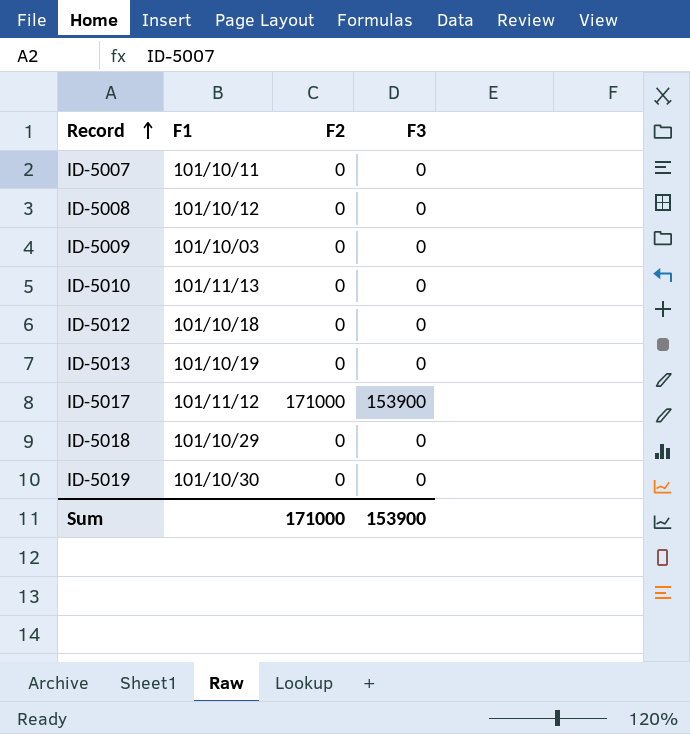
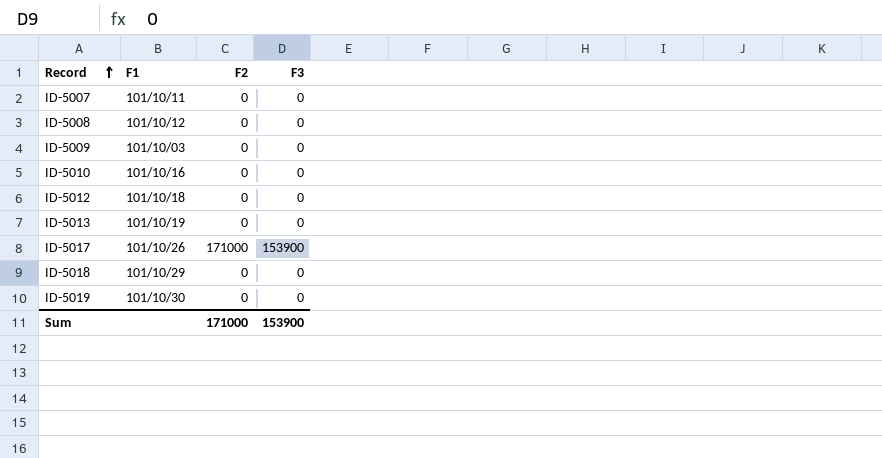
ID-5010 | F1: 101/11/13 -> 101/10/16
ID-5017 | F1: 101/11/12 -> 101/10/26

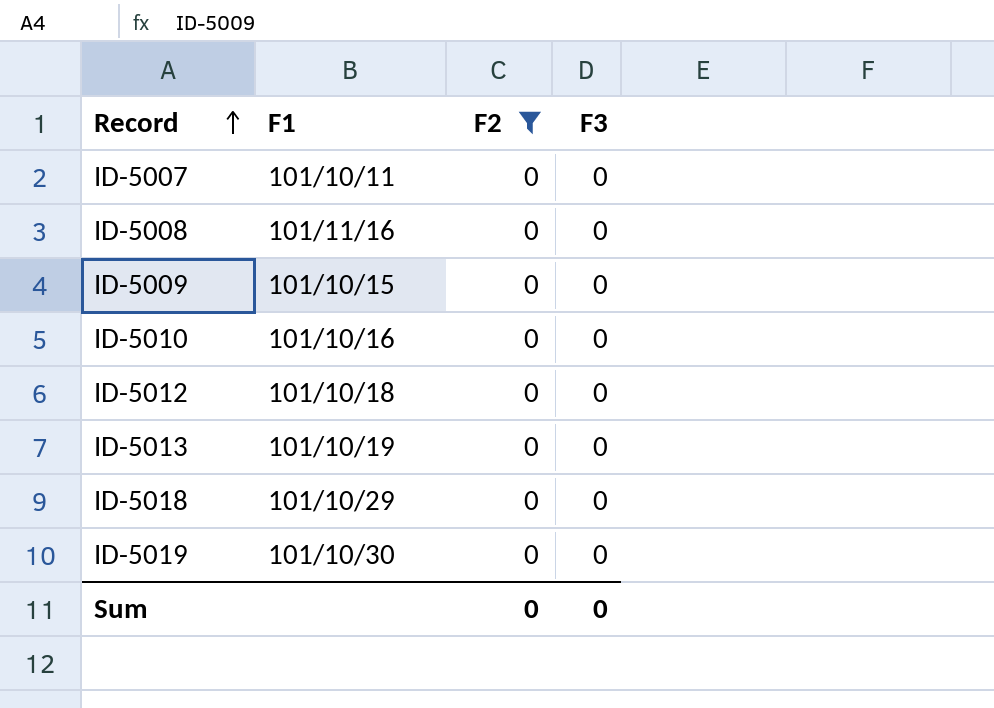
filter: none -> F2 = 0
ID-5008 | F1: 101/10/12 -> 101/11/16
ID-5009 | F1: 101/10/03 -> 101/10/15
Sum | F2: 171000 -> 0
Sum | F3: 153900 -> 0

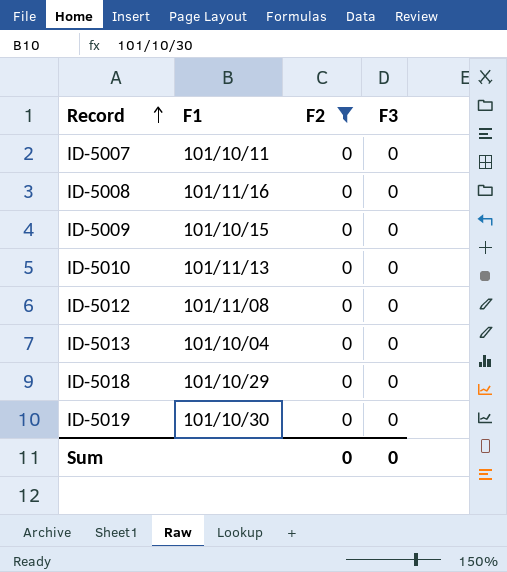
ID-5010 | F1: 101/10/16 -> 101/11/13
ID-5012 | F1: 101/10/18 -> 101/11/08
ID-5013 | F1: 101/10/19 -> 101/10/04

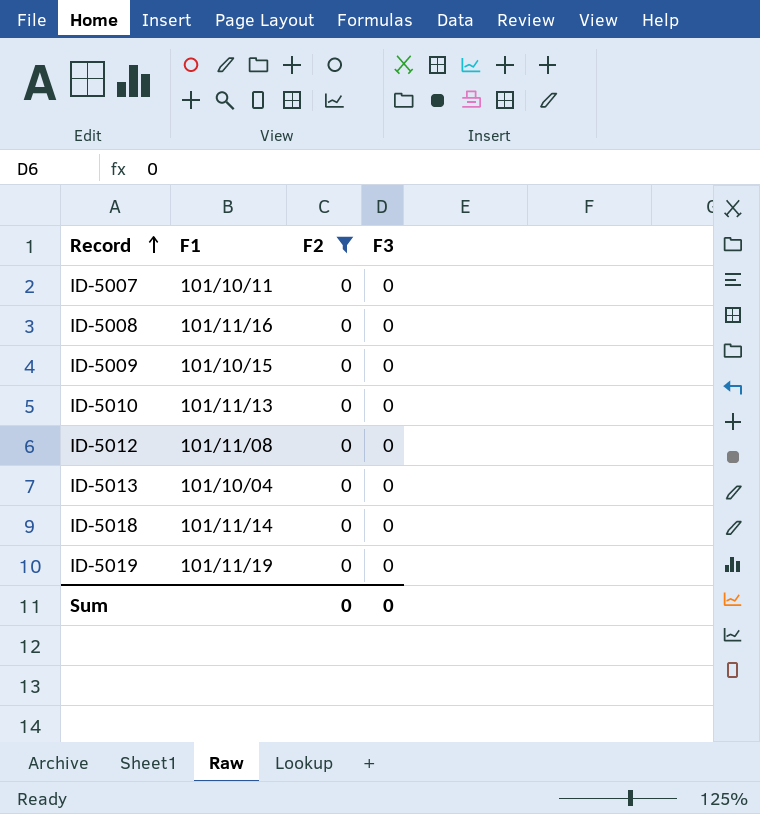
ID-5018 | F1: 101/10/29 -> 101/11/14
ID-5019 | F1: 101/10/30 -> 101/11/19

